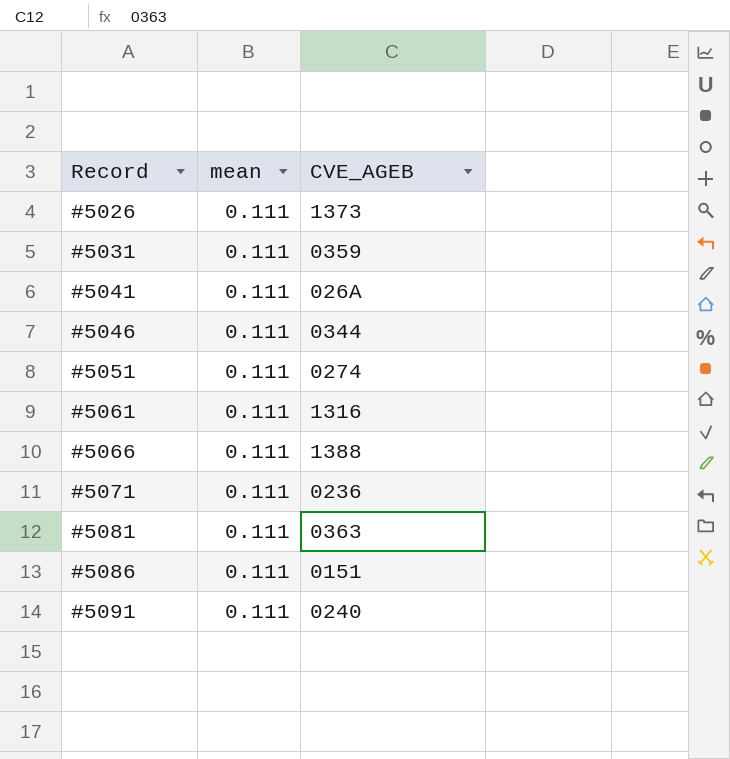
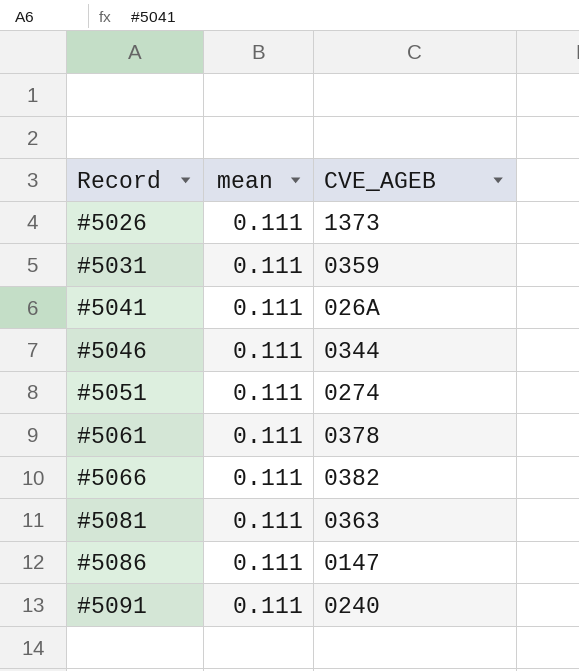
row #5071: 0.111 | 0236 -> none
#5061 | CVE_AGEB: 1316 -> 0378
#5066 | CVE_AGEB: 1388 -> 0382
#5086 | CVE_AGEB: 0151 -> 0147

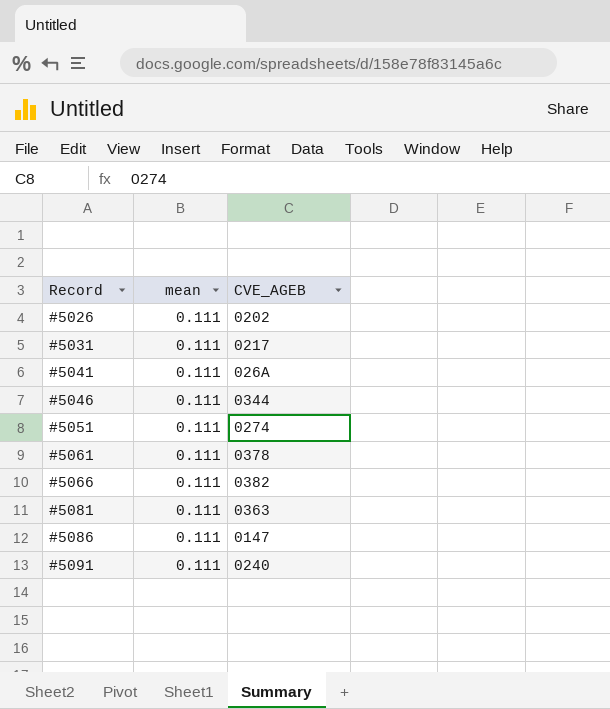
#5026 | CVE_AGEB: 1373 -> 0202
#5031 | CVE_AGEB: 0359 -> 0217

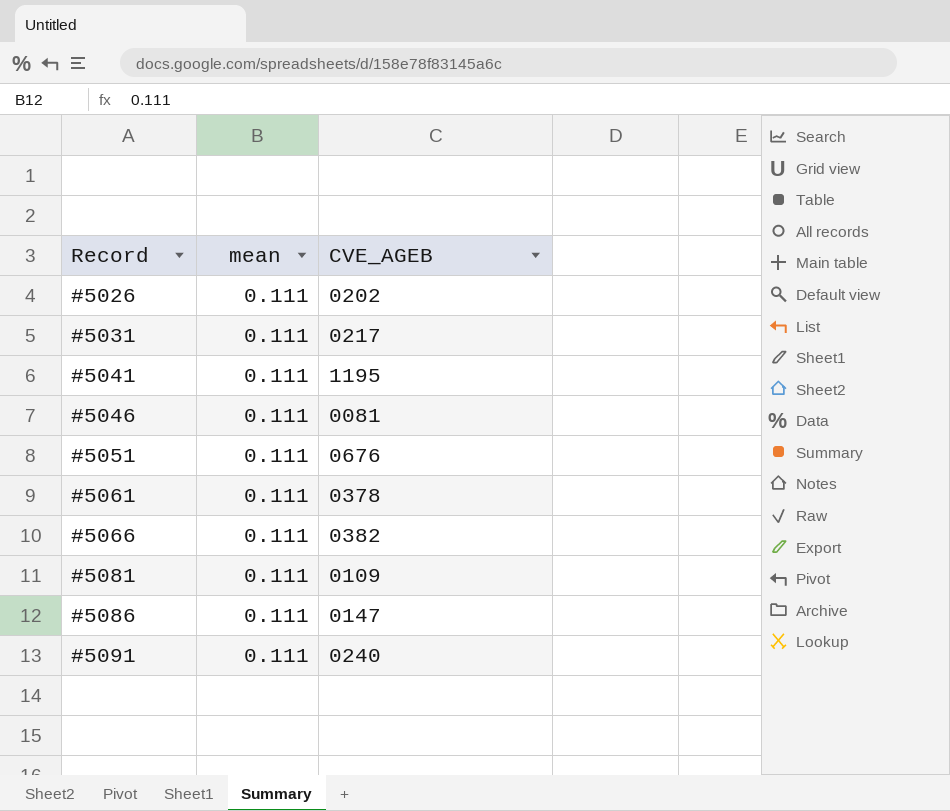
#5041 | CVE_AGEB: 026A -> 1195
#5046 | CVE_AGEB: 0344 -> 0081
#5051 | CVE_AGEB: 0274 -> 0676
#5081 | CVE_AGEB: 0363 -> 0109

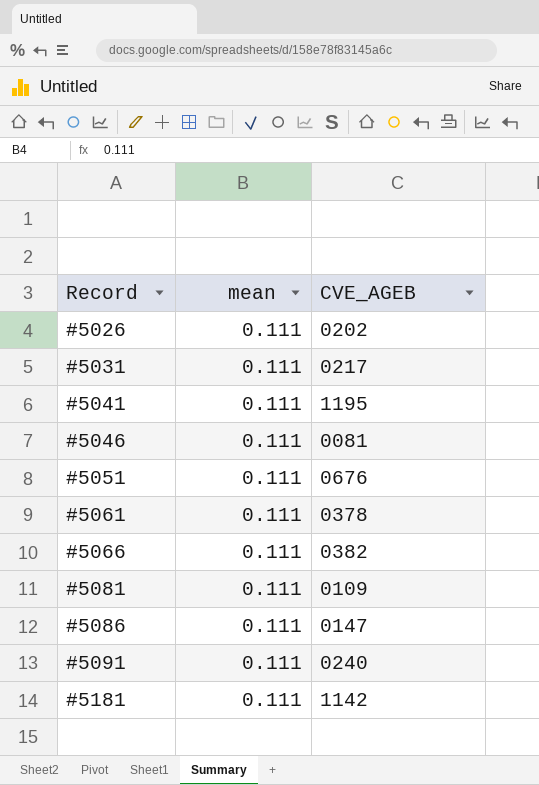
row #5181: none -> 0.111 | 1142

